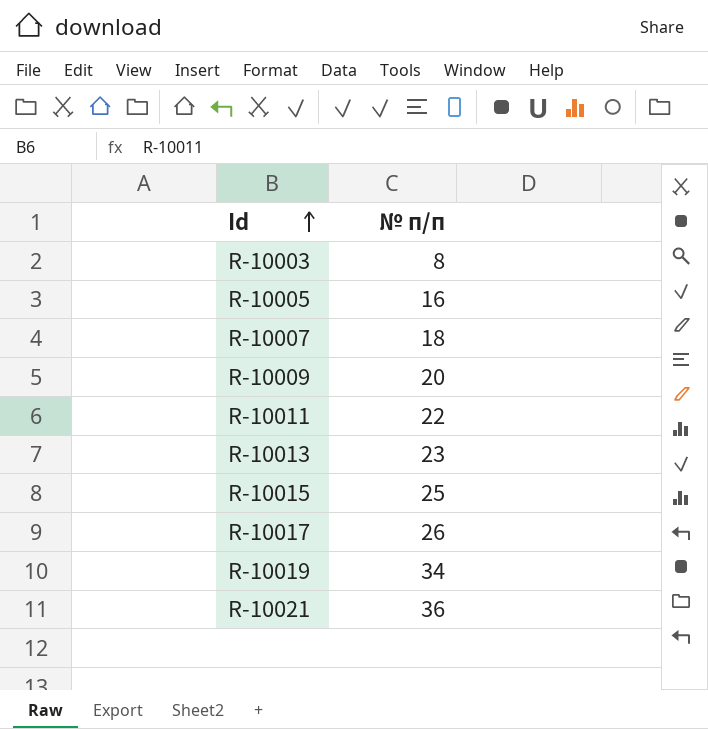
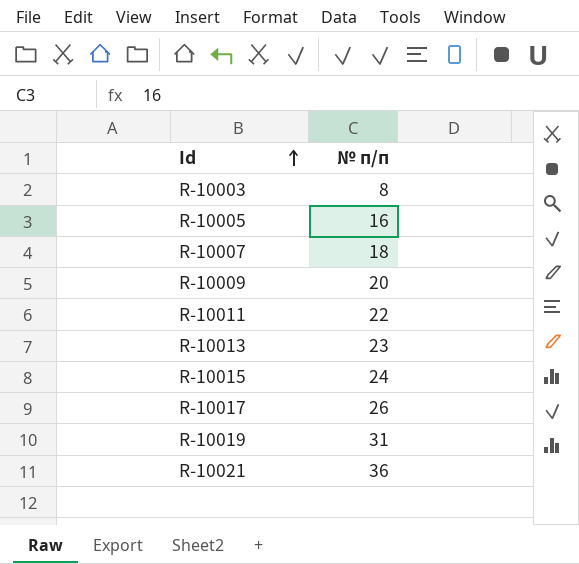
R-10015 | № п/п: 25 -> 24
R-10019 | № п/п: 34 -> 31

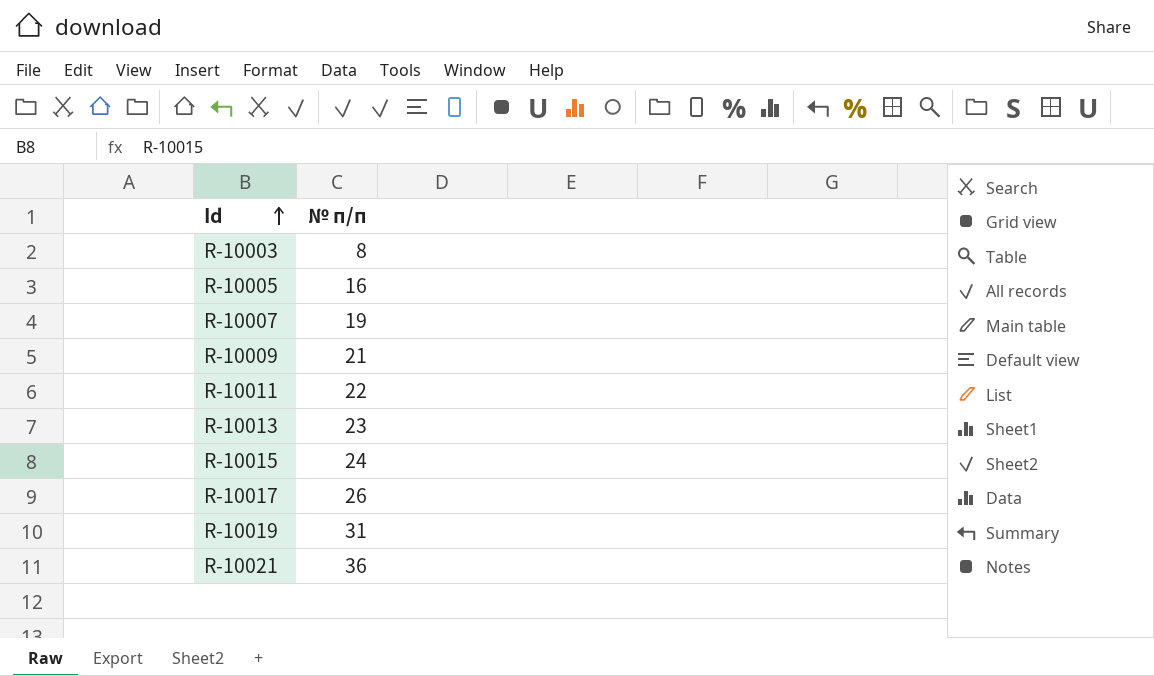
R-10007 | № п/п: 18 -> 19
R-10009 | № п/п: 20 -> 21

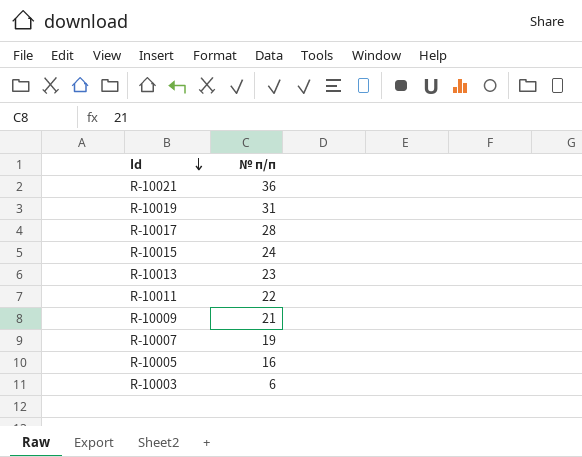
row order: Id ascending -> Id descending
R-10017 | № п/п: 26 -> 28
R-10003 | № п/п: 8 -> 6

